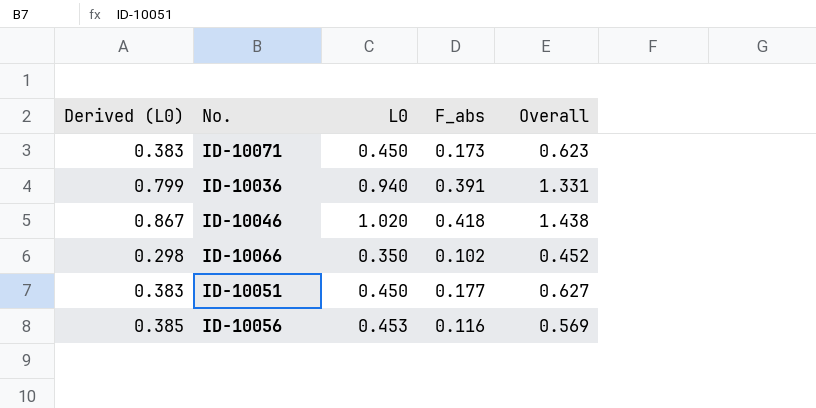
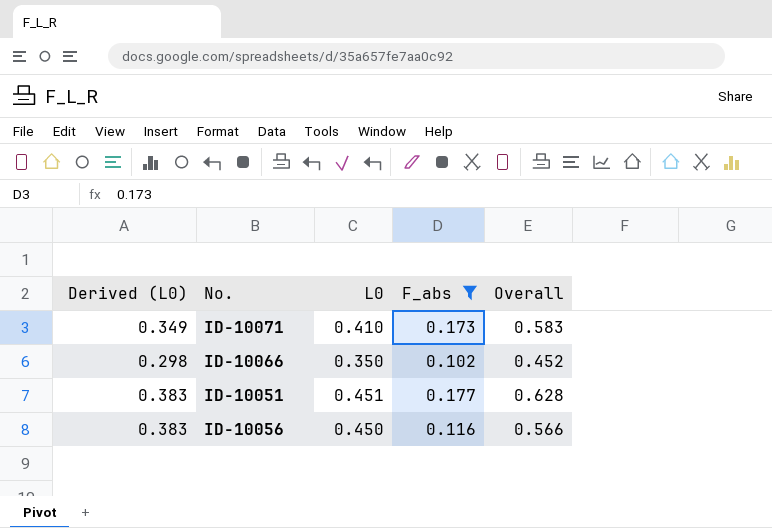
filter: none -> F_abs <= 0.177
ID-10071 | Derived (L0): 0.383 -> 0.349
ID-10071 | L0: 0.450 -> 0.410
ID-10071 | Overall: 0.623 -> 0.583
ID-10051 | L0: 0.450 -> 0.451
ID-10051 | Overall: 0.627 -> 0.628
ID-10056 | Derived (L0): 0.385 -> 0.383
ID-10056 | L0: 0.453 -> 0.450
ID-10056 | Overall: 0.569 -> 0.566

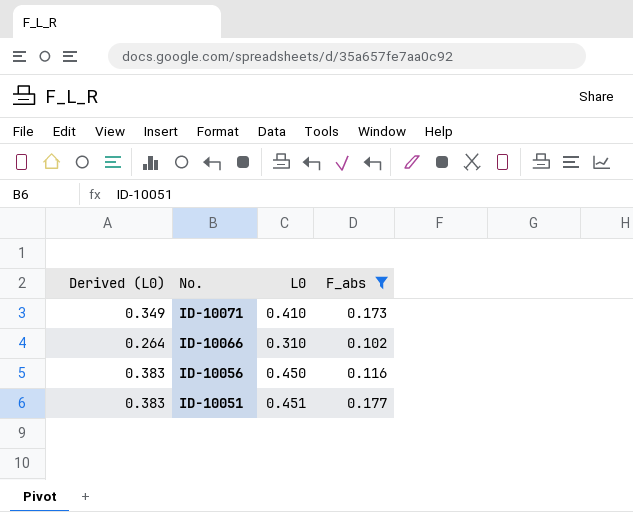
row order: none -> No. descending
column Overall | formula: [L0] + [F_abs] -> none
ID-10066 | Derived (L0): 0.298 -> 0.264
ID-10066 | L0: 0.350 -> 0.310

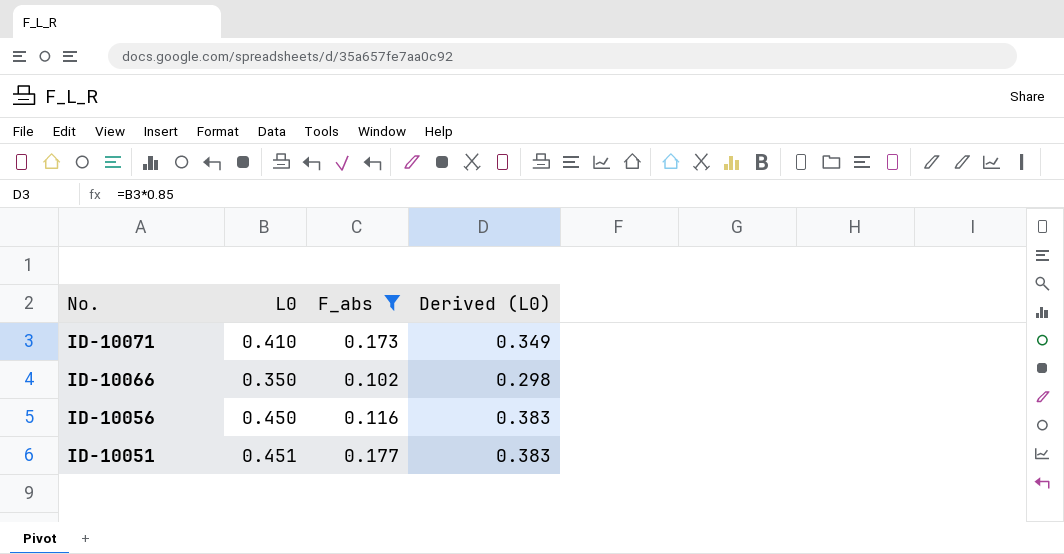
column Derived (L0) | position: 1 -> 4
ID-10066 | L0: 0.310 -> 0.350
ID-10066 | Derived (L0): 0.264 -> 0.298

